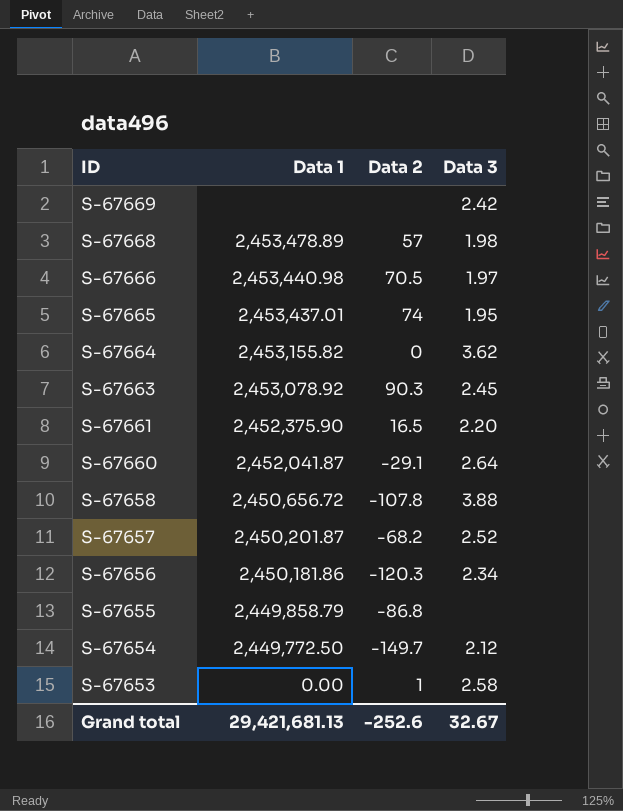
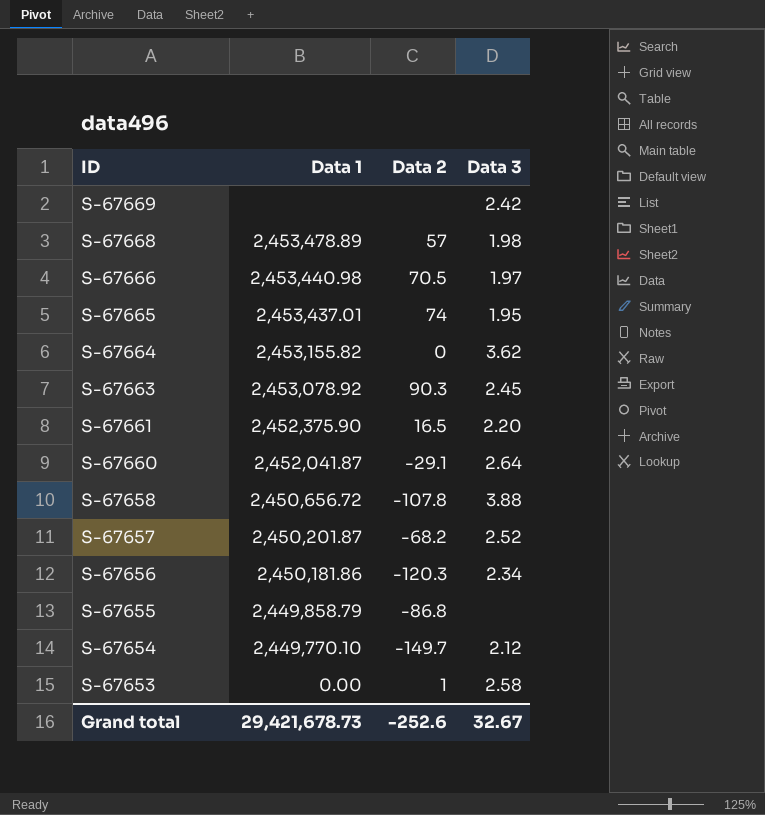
S-67654 | Data 1: 2,449,772.50 -> 2,449,770.10
Grand total | Data 1: 29,421,681.13 -> 29,421,678.73

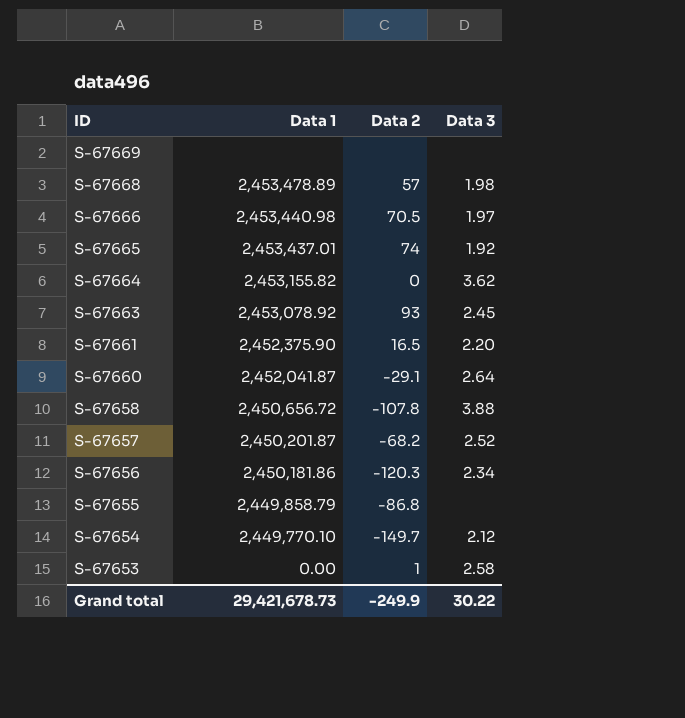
S-67669 | Data 3: 2.42 -> none
S-67665 | Data 3: 1.95 -> 1.92
S-67663 | Data 2: 90.3 -> 93
Grand total | Data 2: -252.6 -> -249.9
Grand total | Data 3: 32.67 -> 30.22

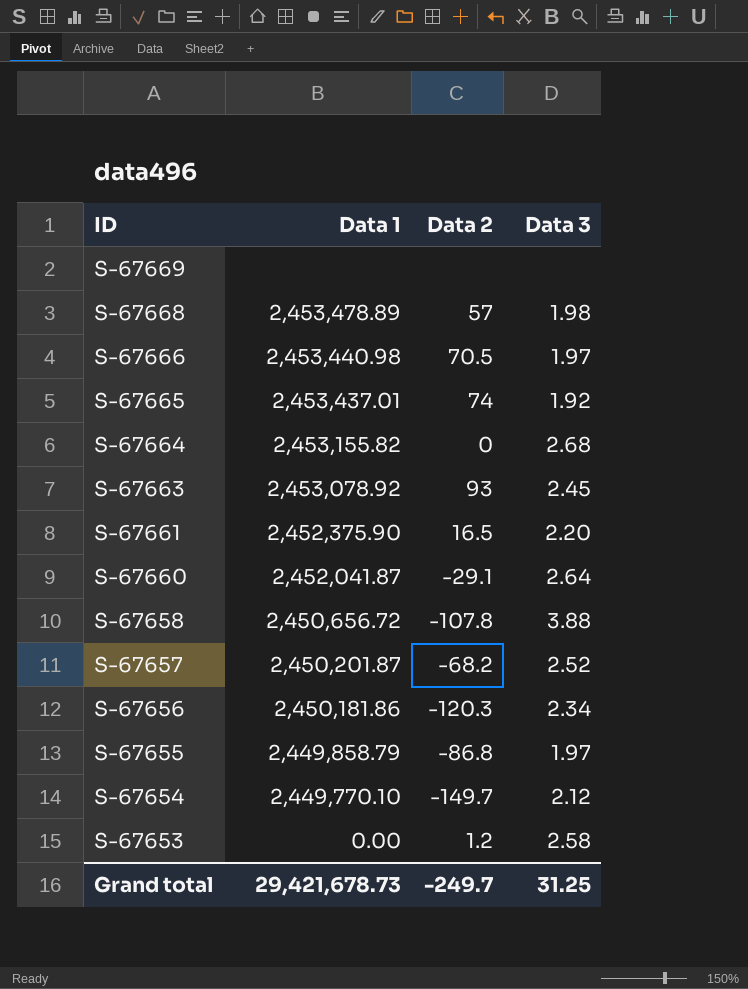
S-67664 | Data 3: 3.62 -> 2.68
S-67655 | Data 3: none -> 1.97
S-67653 | Data 2: 1 -> 1.2
Grand total | Data 2: -249.9 -> -249.7
Grand total | Data 3: 30.22 -> 31.25

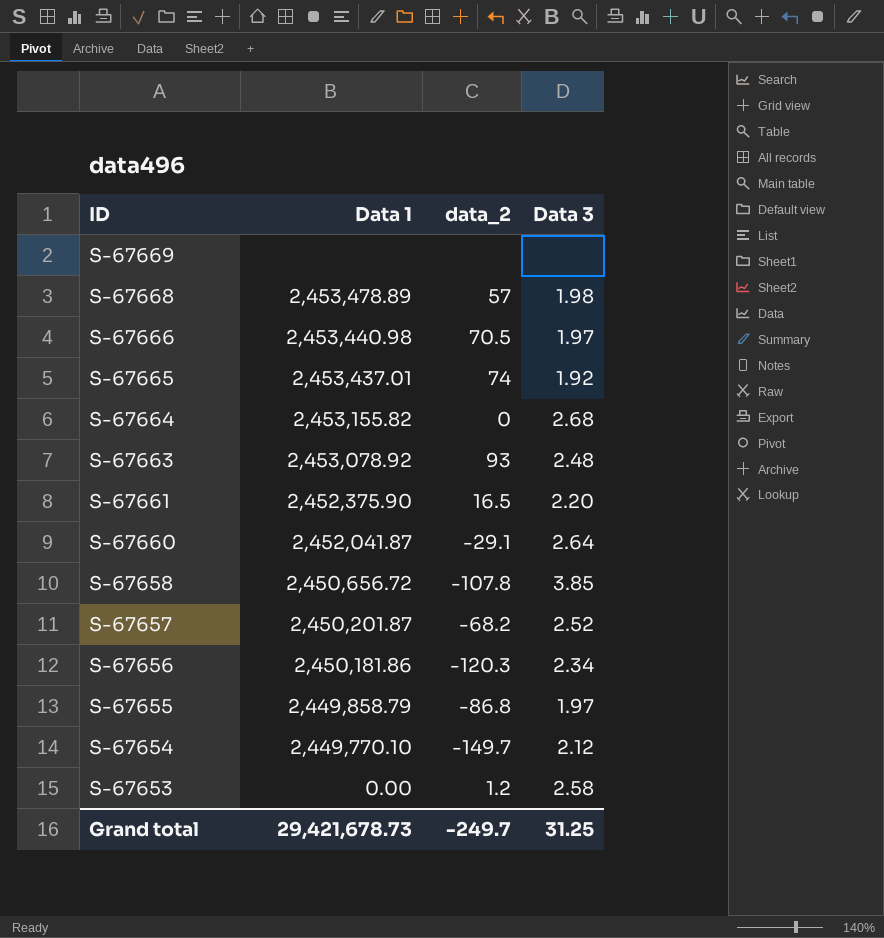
column name: Data 2 -> data_2
S-67663 | Data 3: 2.45 -> 2.48
S-67658 | Data 3: 3.88 -> 3.85

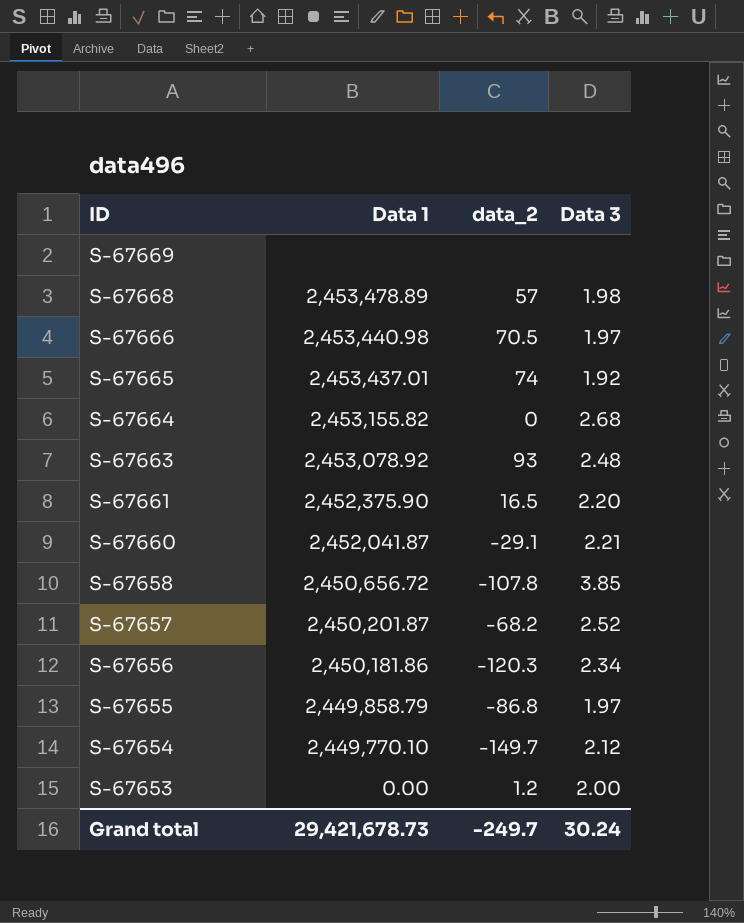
S-67660 | Data 3: 2.64 -> 2.21
S-67653 | Data 3: 2.58 -> 2.00
Grand total | Data 3: 31.25 -> 30.24

